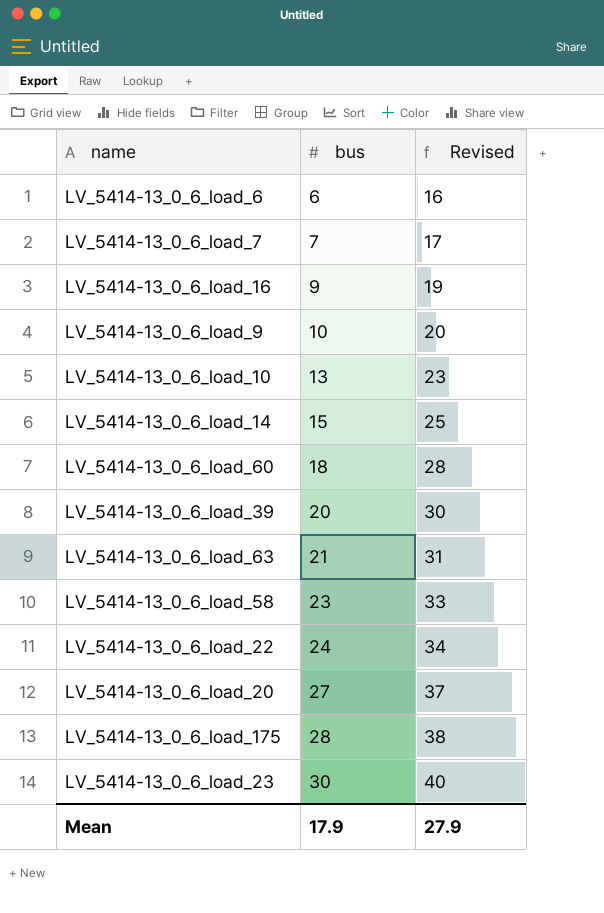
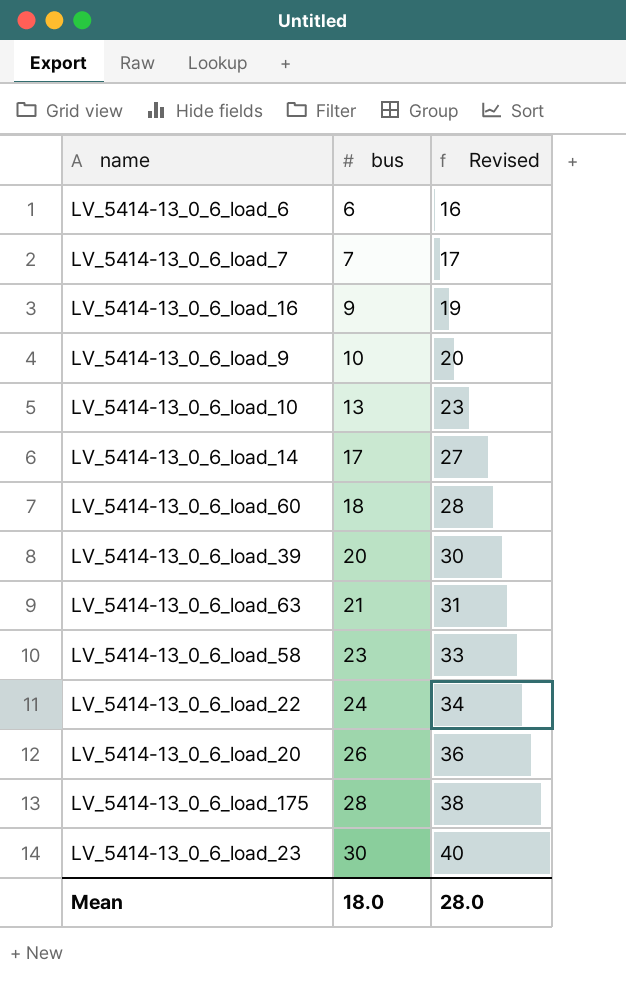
LV_5414-13_0_6_load_14 | bus: 15 -> 17
LV_5414-13_0_6_load_14 | Revised: 25 -> 27
LV_5414-13_0_6_load_20 | bus: 27 -> 26
LV_5414-13_0_6_load_20 | Revised: 37 -> 36
Mean | bus: 17.9 -> 18.0
Mean | Revised: 27.9 -> 28.0

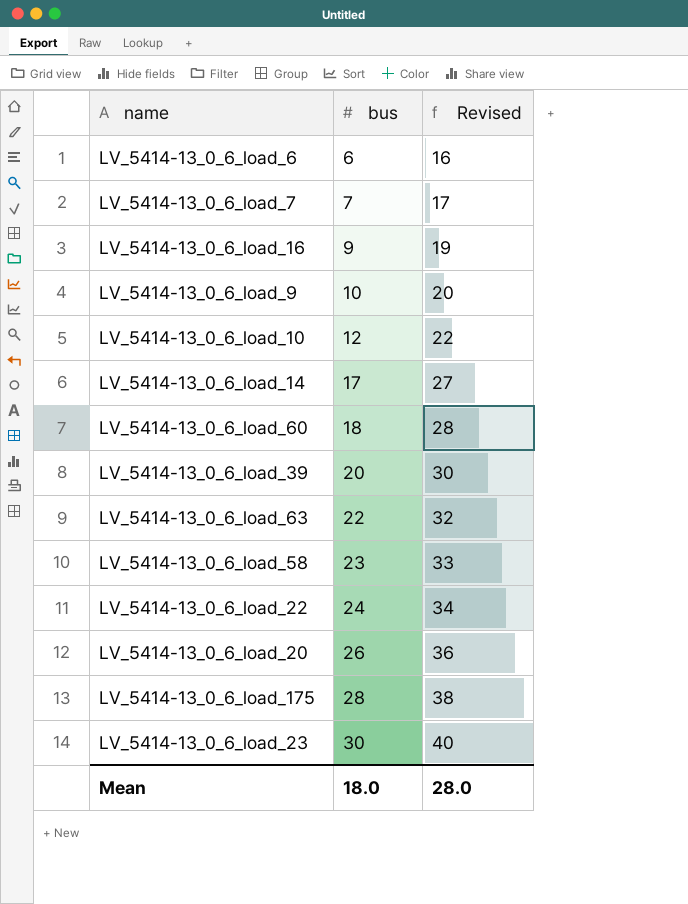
LV_5414-13_0_6_load_10 | bus: 13 -> 12
LV_5414-13_0_6_load_10 | Revised: 23 -> 22
LV_5414-13_0_6_load_63 | bus: 21 -> 22
LV_5414-13_0_6_load_63 | Revised: 31 -> 32

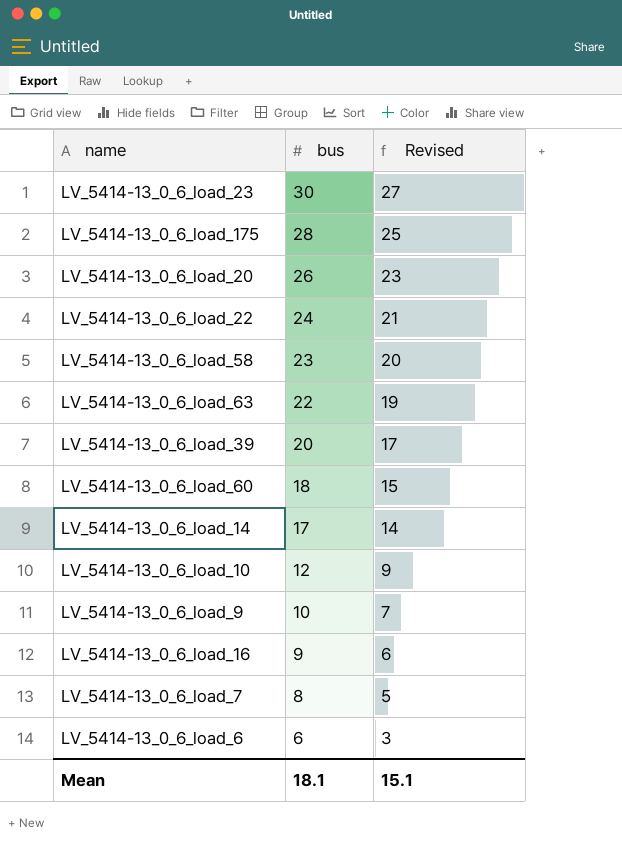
row order: bus ascending -> bus descending
column Revised | formula: [bus] + 10 -> [bus] - 3
LV_5414-13_0_6_load_7 | bus: 7 -> 8
Mean | bus: 18.0 -> 18.1
Mean | Revised: 28.0 -> 15.1

